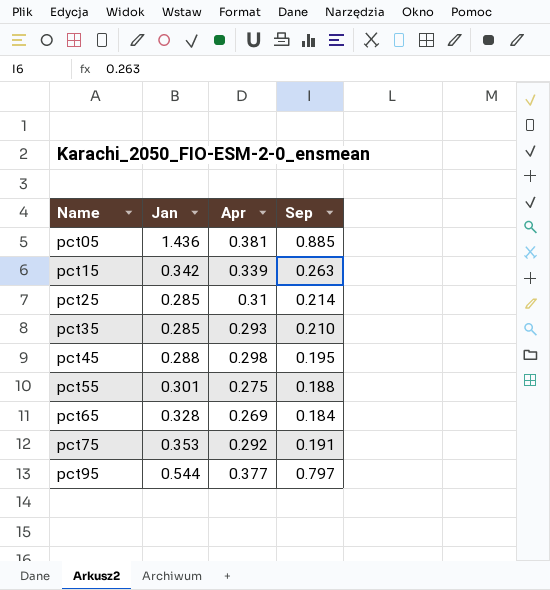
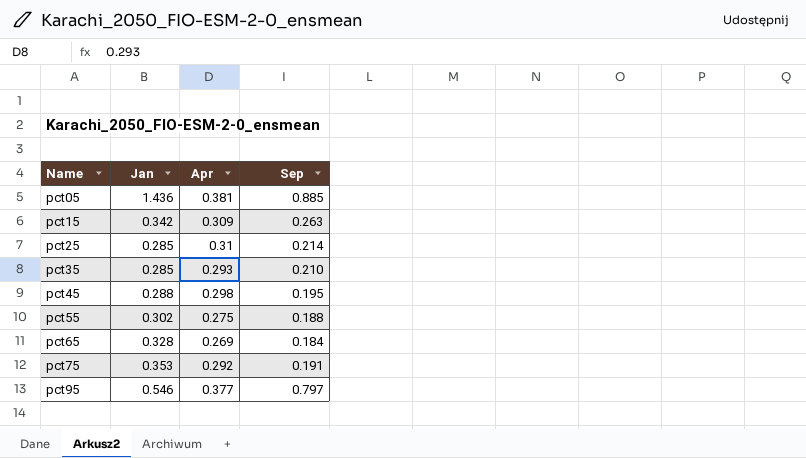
pct15 | Apr: 0.339 -> 0.309
pct55 | Jan: 0.301 -> 0.302
pct95 | Jan: 0.544 -> 0.546

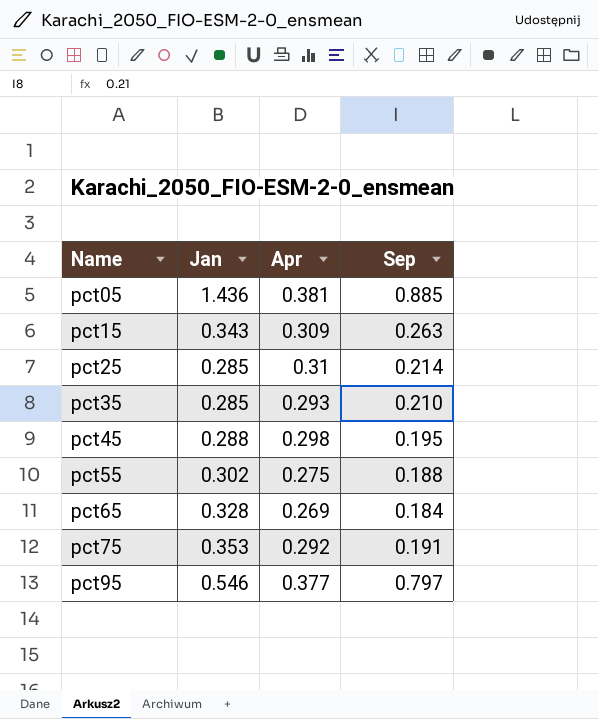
pct15 | Jan: 0.342 -> 0.343

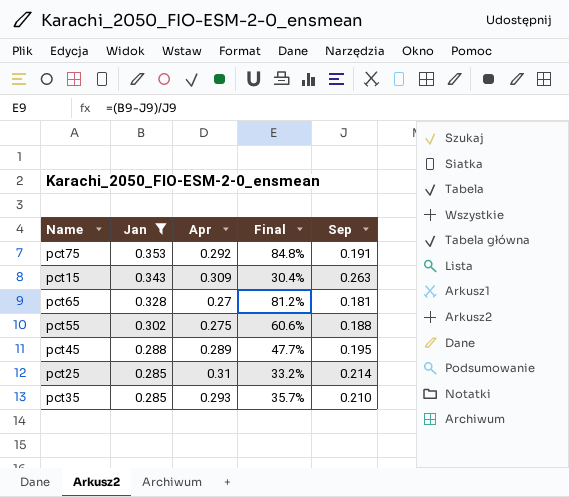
filter: none -> Jan <= 0.353
row order: Name ascending -> Jan descending
column Final | formula: none -> ([Jan] - [Sep]) / [Sep]
pct65 | Apr: 0.269 -> 0.27
pct65 | Sep: 0.184 -> 0.181
pct45 | Apr: 0.298 -> 0.289

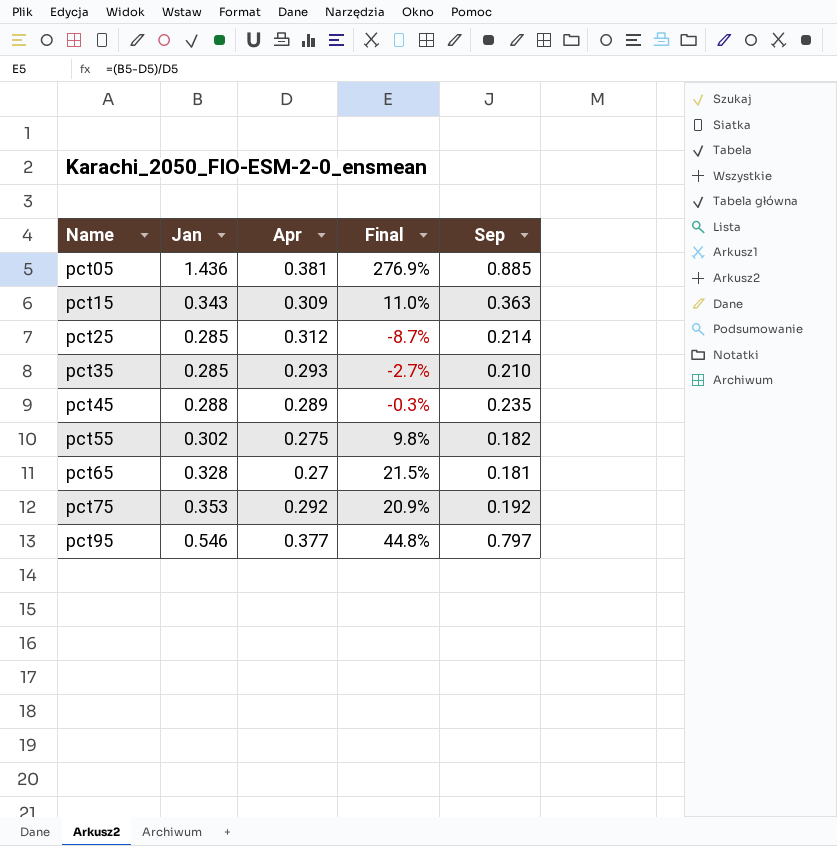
filter: Jan <= 0.353 -> none
row order: Jan descending -> Name ascending
column Final | formula: ([Jan] - [Sep]) / [Sep] -> ([Jan] - [Apr]) / [Apr]
pct15 | Sep: 0.263 -> 0.363
pct25 | Apr: 0.31 -> 0.312
pct45 | Sep: 0.195 -> 0.235
pct55 | Sep: 0.188 -> 0.182
pct75 | Sep: 0.191 -> 0.192

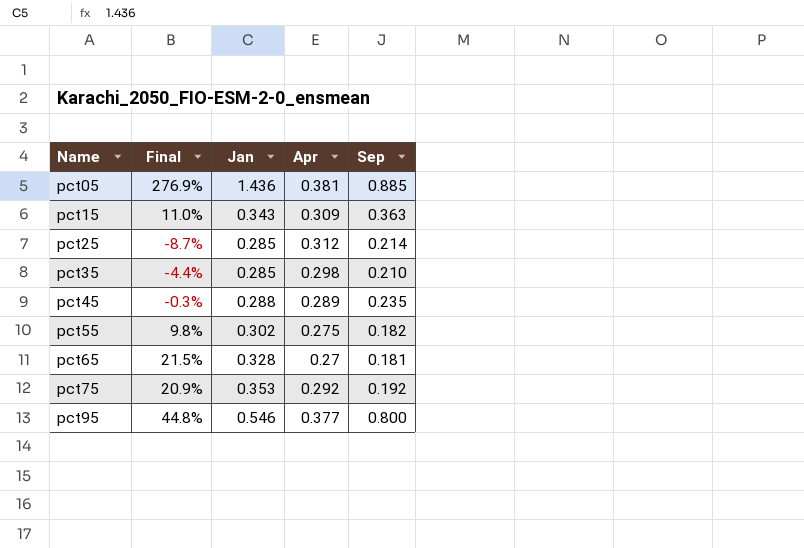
column Final | position: 4 -> 2
pct35 | Final: -2.7% -> -4.4%
pct35 | Apr: 0.293 -> 0.298
pct95 | Sep: 0.797 -> 0.800

